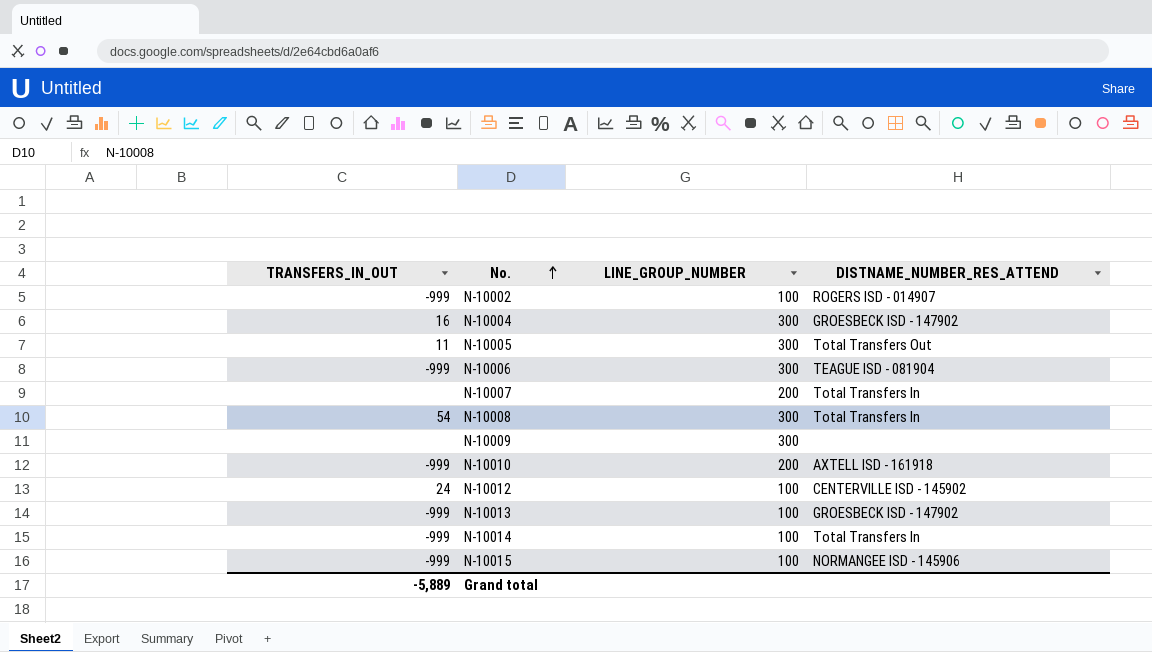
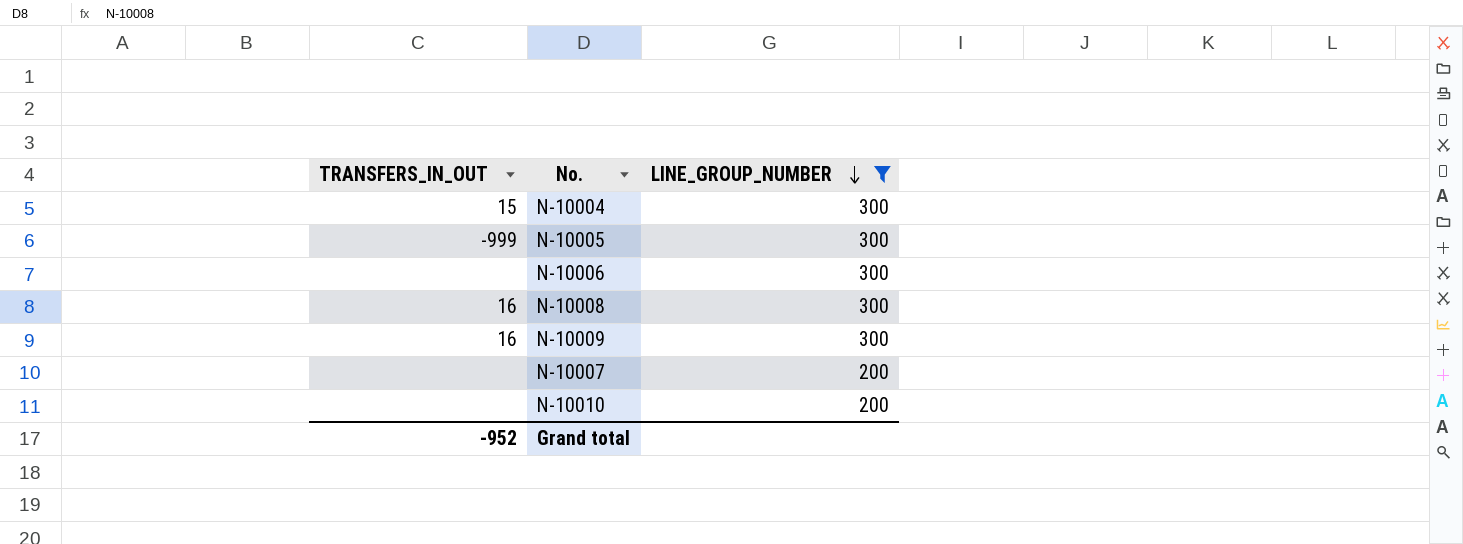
filter: none -> LINE_GROUP_NUMBER != 100
row order: No. ascending -> LINE_GROUP_NUMBER descending
column DISTNAME_NUMBER_RES_ATTEND | position: 4 -> none
N-10004 | TRANSFERS_IN_OUT: 16 -> 15
N-10005 | TRANSFERS_IN_OUT: 11 -> -999
N-10006 | TRANSFERS_IN_OUT: -999 -> none
N-10008 | TRANSFERS_IN_OUT: 54 -> 16
N-10009 | TRANSFERS_IN_OUT: none -> 16
N-10010 | TRANSFERS_IN_OUT: -999 -> none
Grand total | TRANSFERS_IN_OUT: -5,889 -> -952

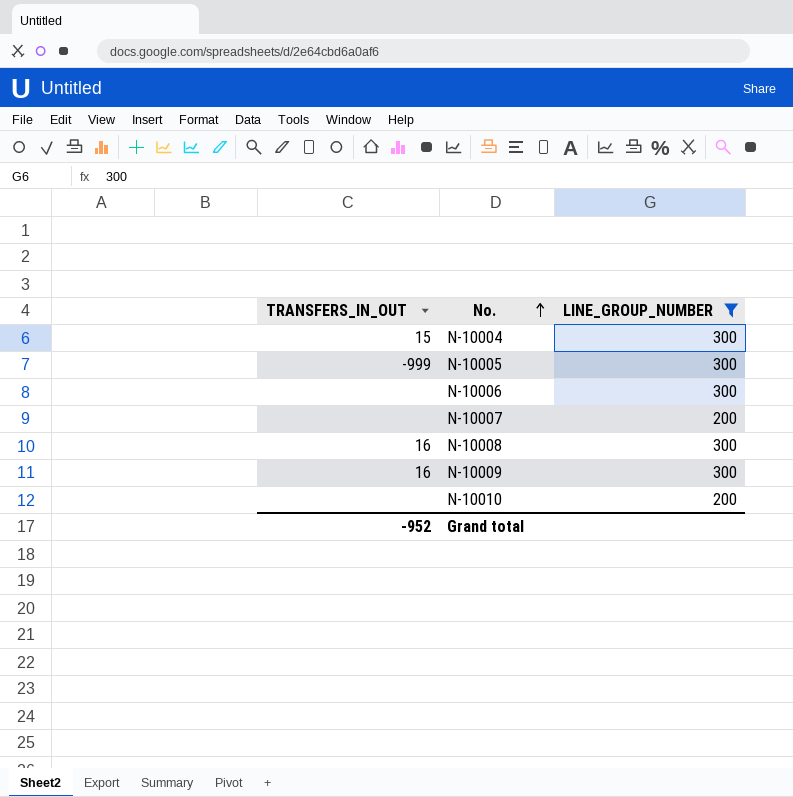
row order: LINE_GROUP_NUMBER descending -> No. ascending

